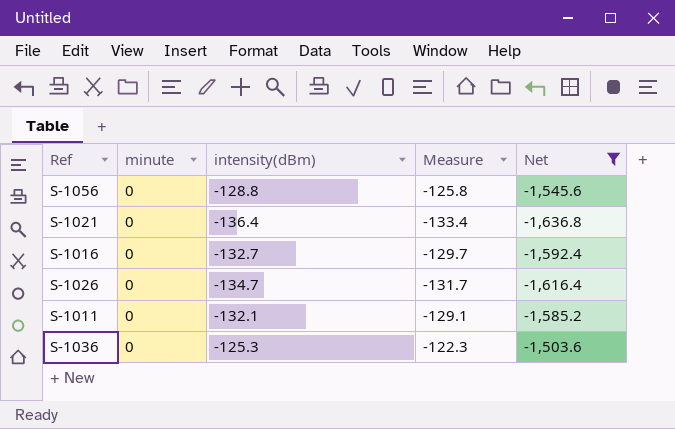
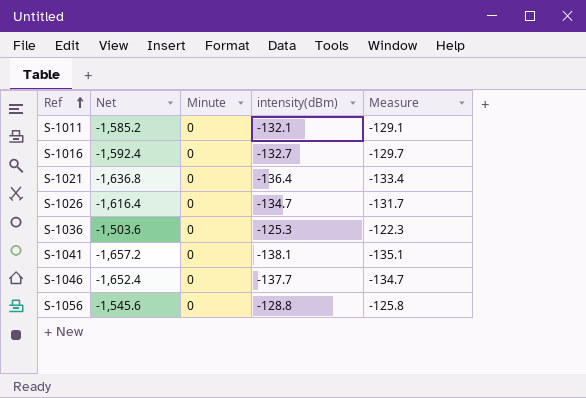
filter: Net >= -1,636.8 -> none
row order: none -> Ref ascending
column Net | position: 5 -> 2
column name: minute -> Minute

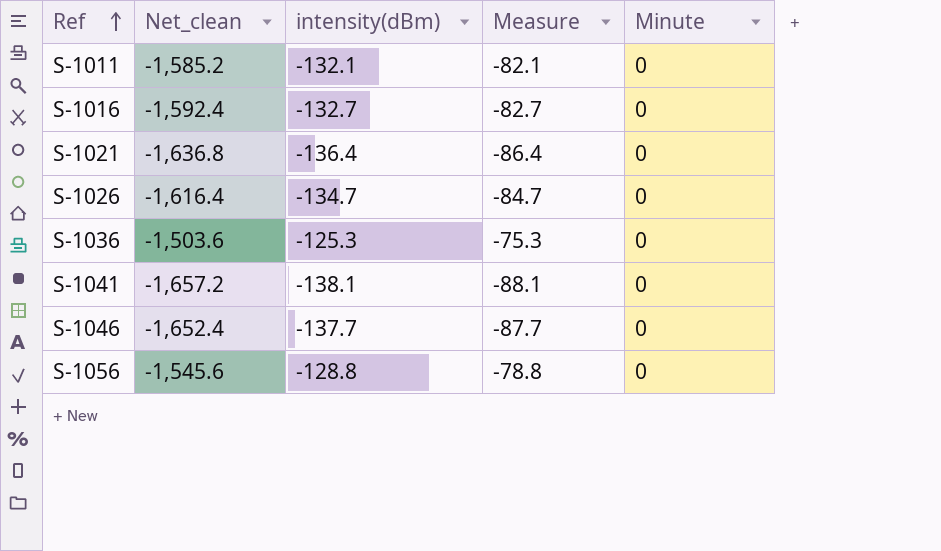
column name: Net -> Net_clean
column Measure | formula: [intensity(dBm)] + 3 -> [intensity(dBm)] + 50
column Minute | position: 3 -> 5

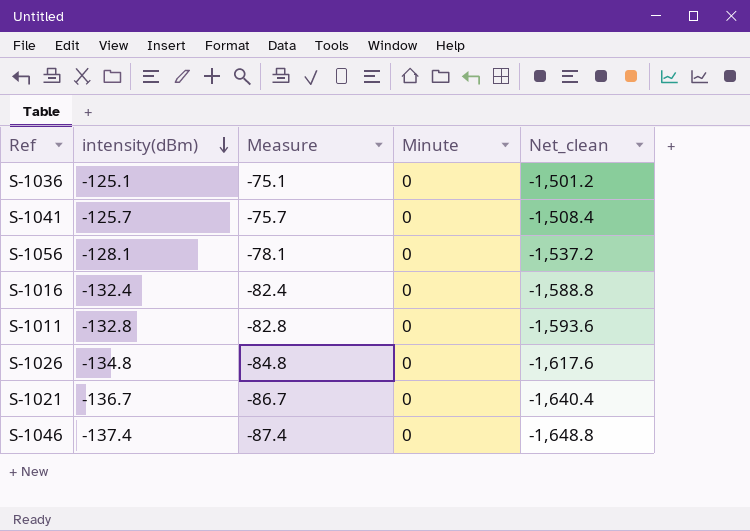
row order: Ref ascending -> intensity(dBm) descending
column Net_clean | position: 2 -> 5
S-1036 | intensity(dBm): -125.3 -> -125.1
S-1036 | Measure: -75.3 -> -75.1
S-1036 | Net_clean: -1,503.6 -> -1,501.2
S-1041 | intensity(dBm): -138.1 -> -125.7
S-1041 | Measure: -88.1 -> -75.7
S-1041 | Net_clean: -1,657.2 -> -1,508.4
S-1056 | intensity(dBm): -128.8 -> -128.1
S-1056 | Measure: -78.8 -> -78.1
S-1056 | Net_clean: -1,545.6 -> -1,537.2
S-1016 | intensity(dBm): -132.7 -> -132.4
S-1016 | Measure: -82.7 -> -82.4
S-1016 | Net_clean: -1,592.4 -> -1,588.8
S-1011 | intensity(dBm): -132.1 -> -132.8
S-1011 | Measure: -82.1 -> -82.8
S-1011 | Net_clean: -1,585.2 -> -1,593.6
S-1026 | intensity(dBm): -134.7 -> -134.8
S-1026 | Measure: -84.7 -> -84.8
S-1026 | Net_clean: -1,616.4 -> -1,617.6
S-1021 | intensity(dBm): -136.4 -> -136.7
S-1021 | Measure: -86.4 -> -86.7
S-1021 | Net_clean: -1,636.8 -> -1,640.4
S-1046 | intensity(dBm): -137.7 -> -137.4
S-1046 | Measure: -87.7 -> -87.4
S-1046 | Net_clean: -1,652.4 -> -1,648.8

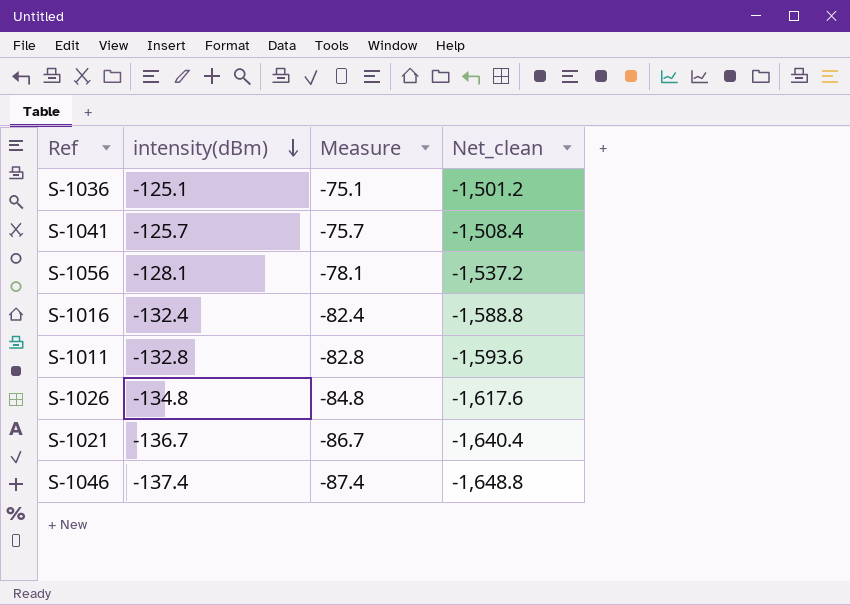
column Minute | position: 4 -> none

